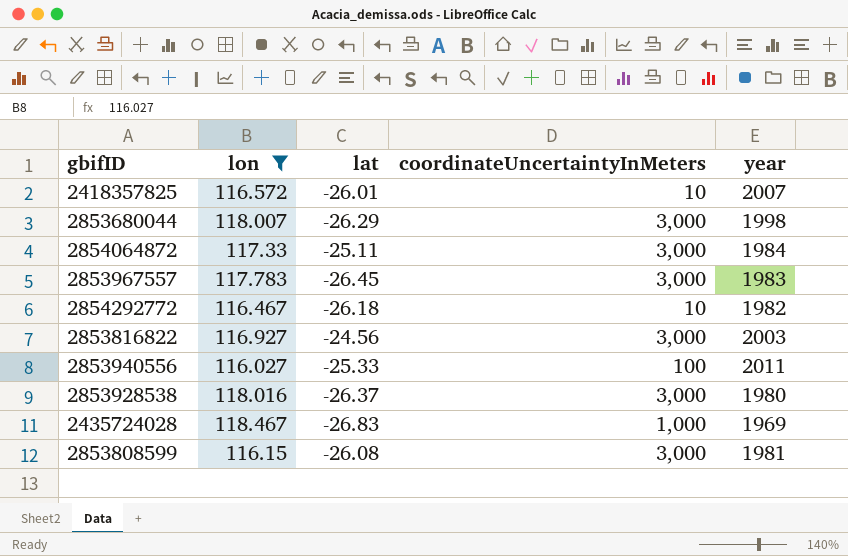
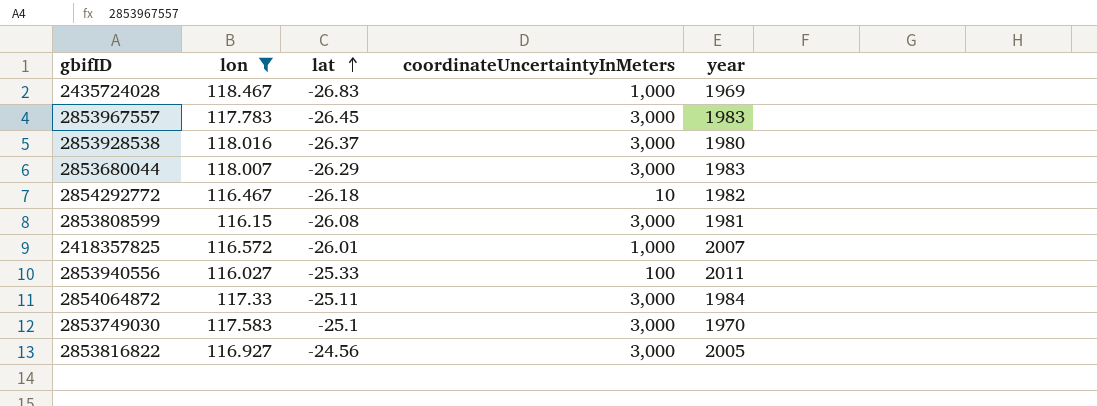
row order: none -> lat ascending
2853680044 | year: 1998 -> 1983
2418357825 | coordinateUncertaintyInMeters: 10 -> 1,000
row 2853749030: none -> 117.583 | -25.1 | 3,000 | 1970
2853816822 | year: 2003 -> 2005

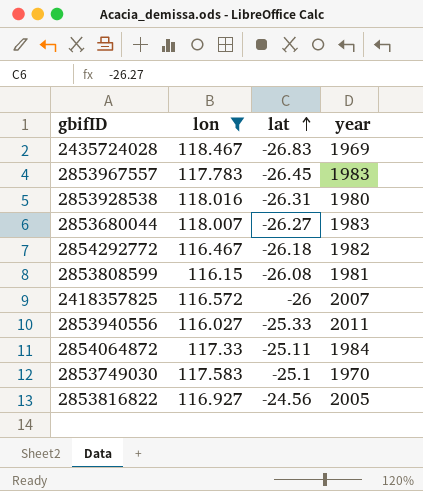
column coordinateUncertaintyInMeters | position: 4 -> none
2853928538 | lat: -26.37 -> -26.31
2853680044 | lat: -26.29 -> -26.27
2418357825 | lat: -26.01 -> -26

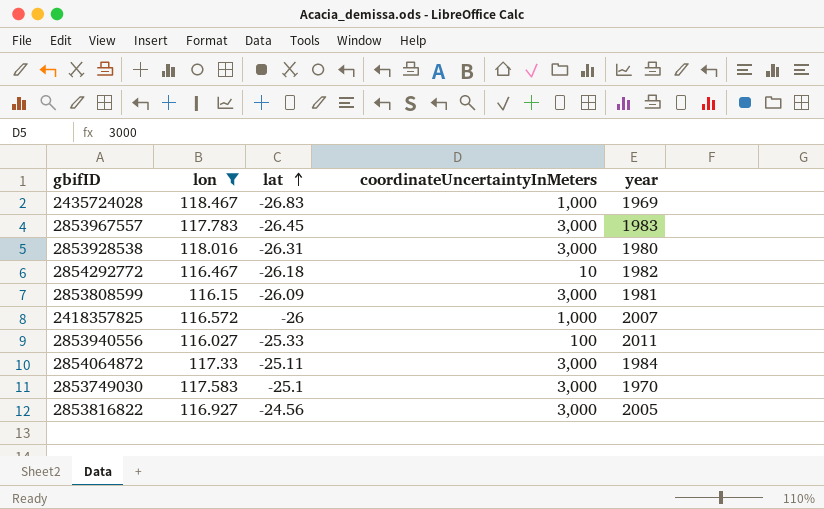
column coordinateUncertaintyInMeters | position: none -> 4
row 2853680044: 118.007 | -26.27 | 1983 -> none
2853808599 | lat: -26.08 -> -26.09

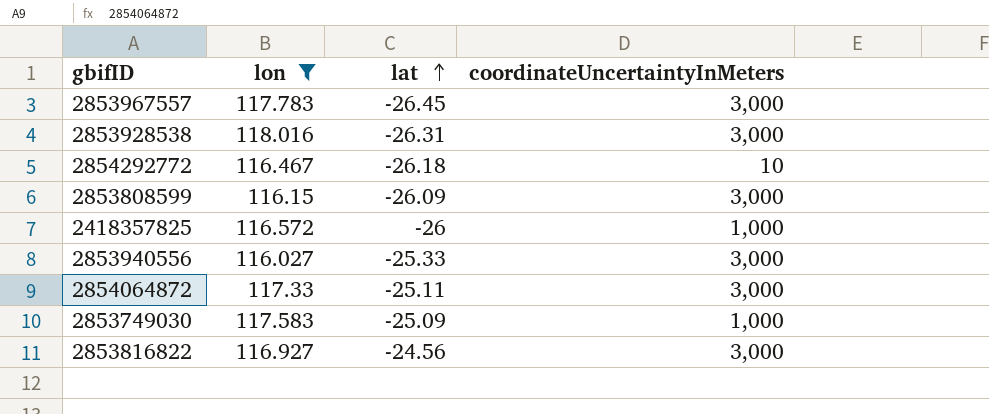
column year | position: 5 -> none
row 2435724028: 118.467 | -26.83 | 1,000 | 1969 -> none
2853940556 | coordinateUncertaintyInMeters: 100 -> 3,000
2853749030 | lat: -25.1 -> -25.09
2853749030 | coordinateUncertaintyInMeters: 3,000 -> 1,000

